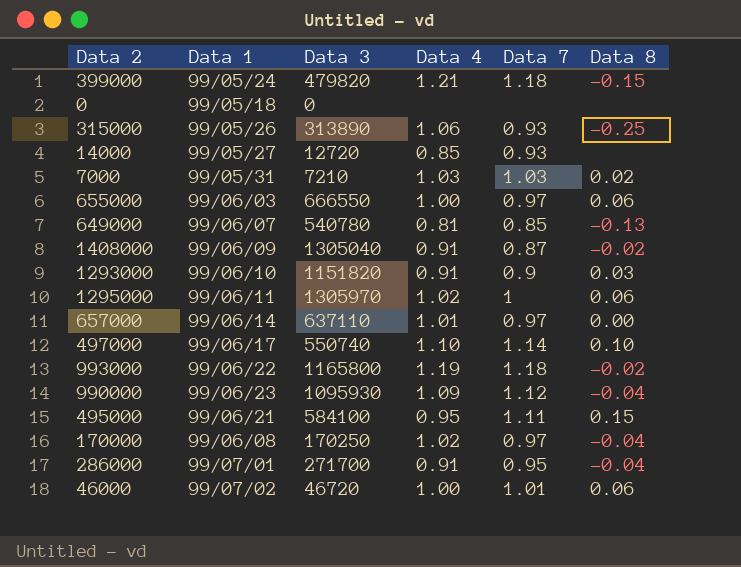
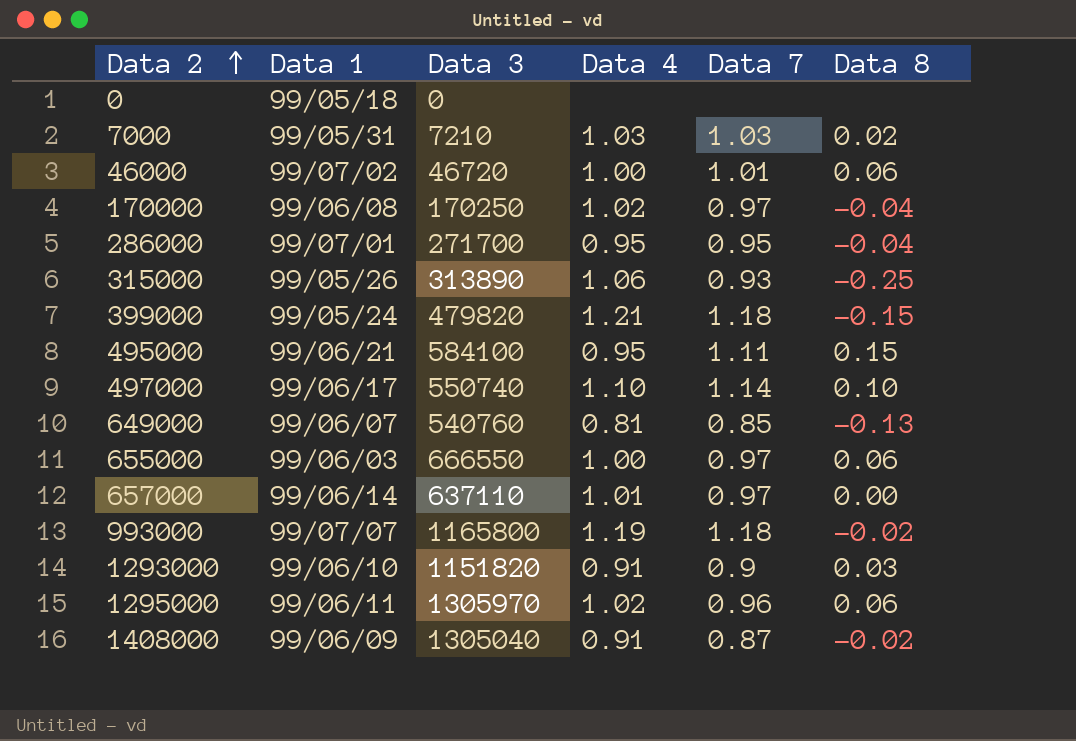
row order: none -> Data 2 ascending
row 14000: 99/05/27 | 12720 | 0.85 | 0.93 | none -> none
row 990000: 99/06/23 | 1095930 | 1.09 | 1.12 | -0.04 -> none
286000 | Data 4: 0.91 -> 0.95
649000 | Data 3: 540780 -> 540760
993000 | Data 1: 99/06/22 -> 99/07/07
1295000 | Data 7: 1 -> 0.96

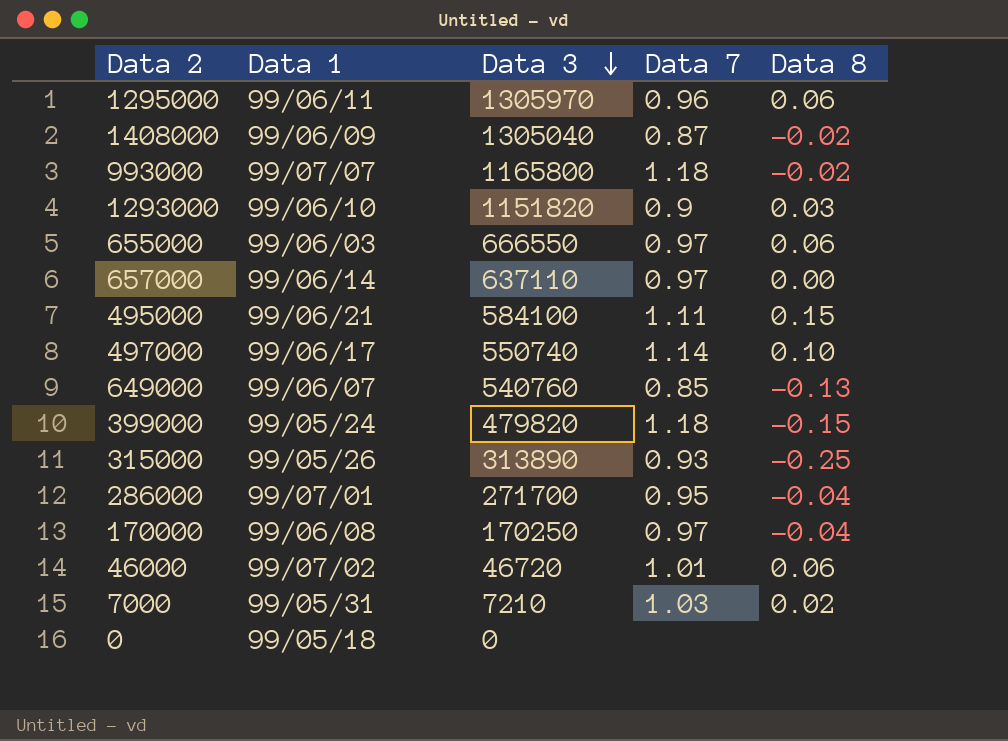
row order: Data 2 ascending -> Data 3 descending
column Data 4 | position: 4 -> none

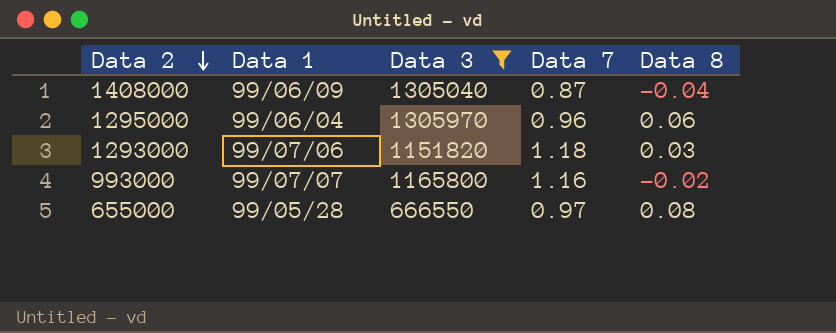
filter: none -> Data 3 >= 666550
row order: Data 3 descending -> Data 2 descending
1408000 | Data 8: -0.02 -> -0.04
1295000 | Data 1: 99/06/11 -> 99/06/04
1293000 | Data 1: 99/06/10 -> 99/07/06
1293000 | Data 7: 0.9 -> 1.18
993000 | Data 7: 1.18 -> 1.16
655000 | Data 1: 99/06/03 -> 99/05/28
655000 | Data 8: 0.06 -> 0.08

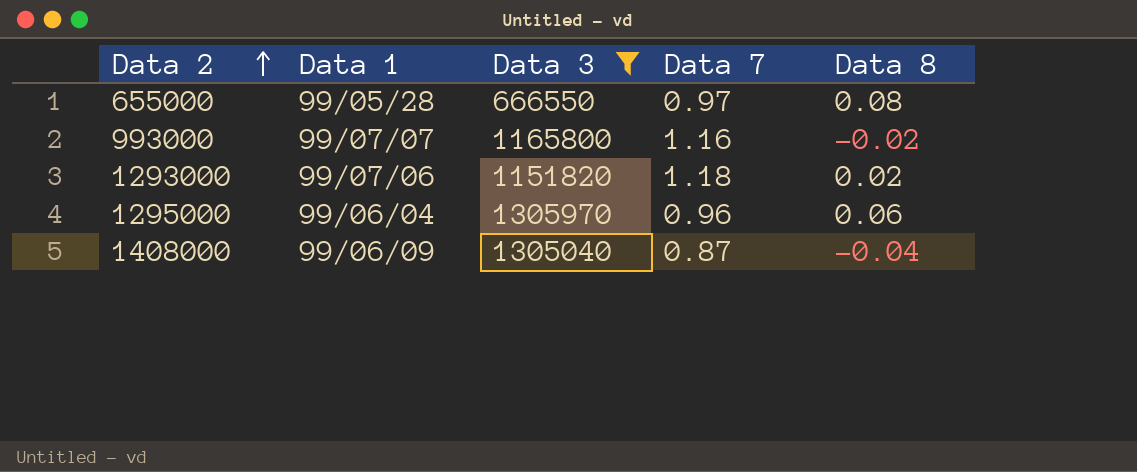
row order: Data 2 descending -> Data 2 ascending
1293000 | Data 8: 0.03 -> 0.02

